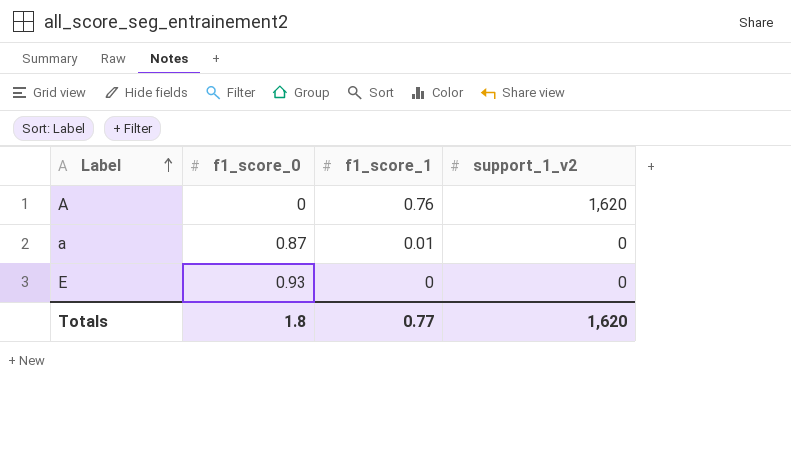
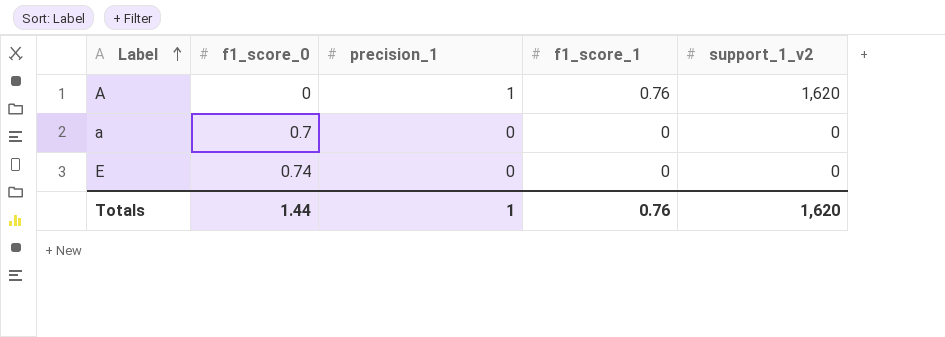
column precision_1 | position: none -> 3
a | f1_score_0: 0.87 -> 0.7
a | f1_score_1: 0.01 -> 0
E | f1_score_0: 0.93 -> 0.74
Totals | f1_score_0: 1.8 -> 1.44
Totals | f1_score_1: 0.77 -> 0.76

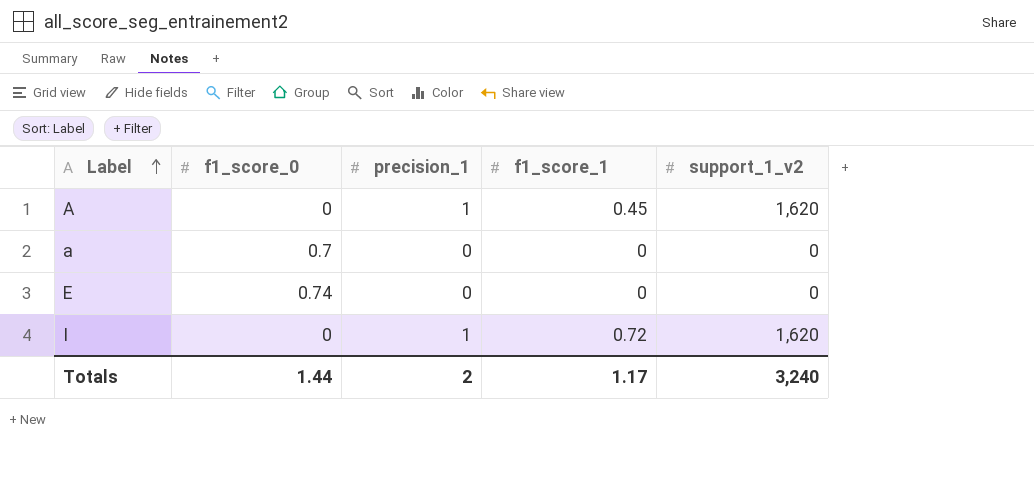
A | f1_score_1: 0.76 -> 0.45
row I: none -> 0 | 1 | 0.72 | 1,620
Totals | precision_1: 1 -> 2
Totals | f1_score_1: 0.76 -> 1.17
Totals | support_1_v2: 1,620 -> 3,240

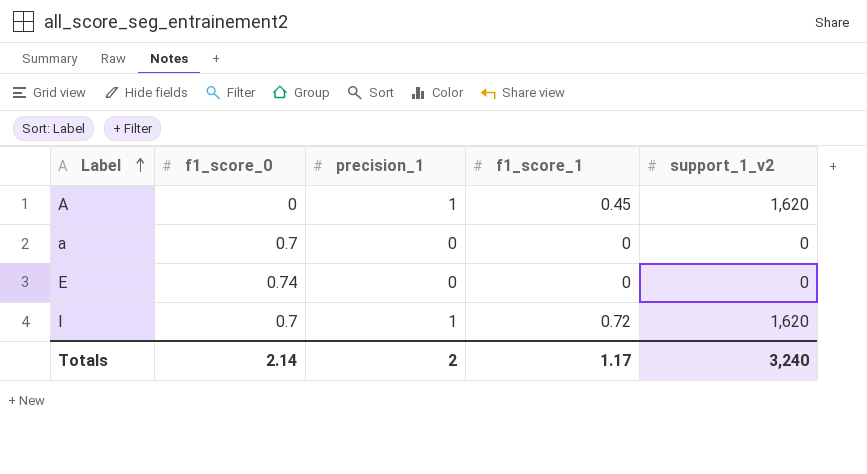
I | f1_score_0: 0 -> 0.7
Totals | f1_score_0: 1.44 -> 2.14

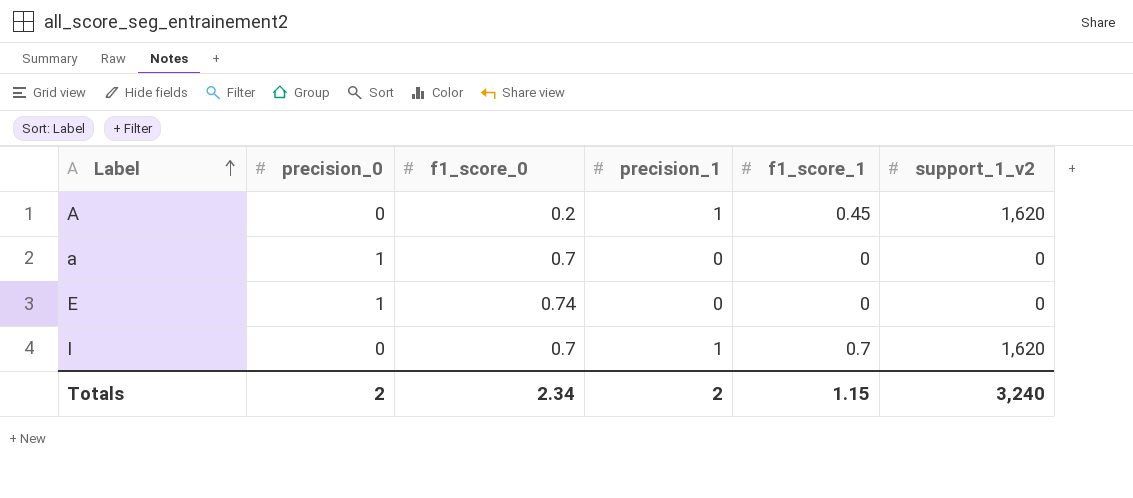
column precision_0 | position: none -> 2
A | f1_score_0: 0 -> 0.2
I | f1_score_1: 0.72 -> 0.7
Totals | f1_score_0: 2.14 -> 2.34
Totals | f1_score_1: 1.17 -> 1.15

